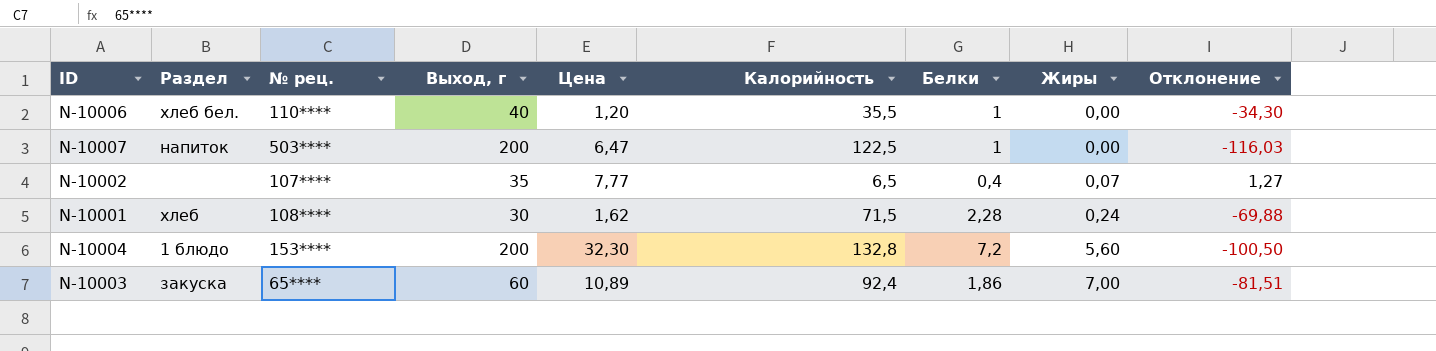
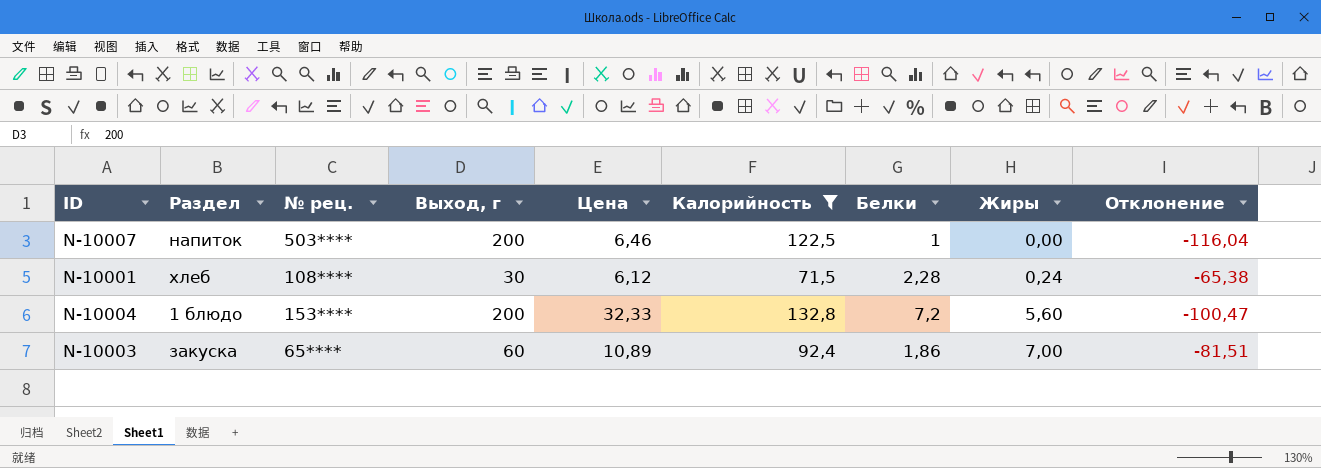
filter: none -> Калорийность >= 71,5
N-10007 | Цена: 6,47 -> 6,46
N-10007 | Отклонение: -116,03 -> -116,04
N-10001 | Цена: 1,62 -> 6,12
N-10001 | Отклонение: -69,88 -> -65,38
N-10004 | Цена: 32,30 -> 32,33
N-10004 | Отклонение: -100,50 -> -100,47

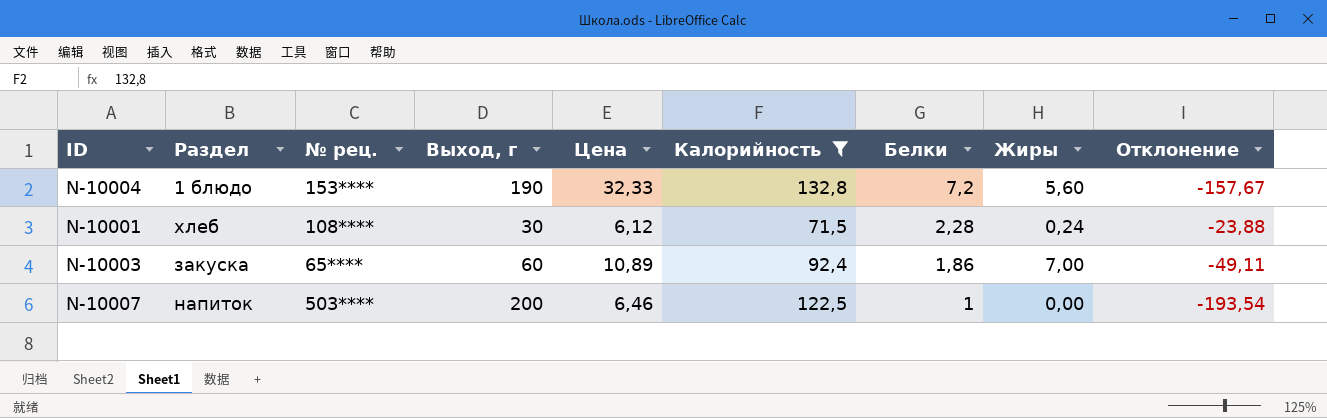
row order: Жиры ascending -> Белки descending
column Отклонение | formula: [Цена] - [Калорийность] -> [Цена] - [Выход, г]
N-10004 | Выход, г: 200 -> 190

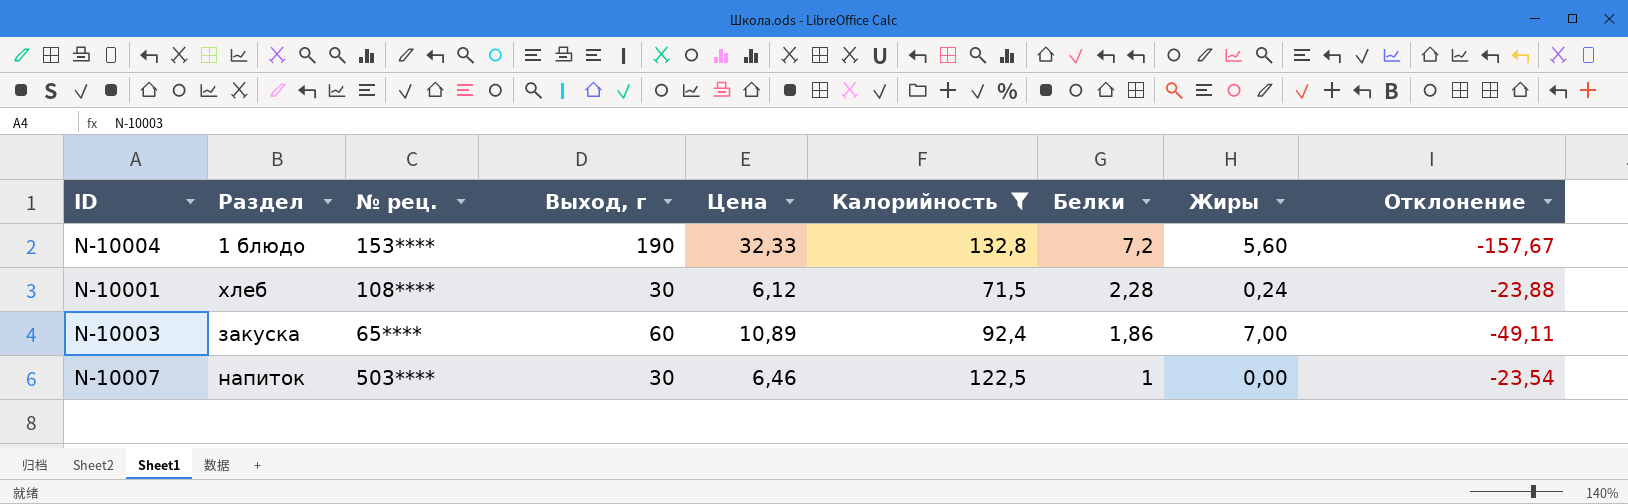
N-10007 | Выход, г: 200 -> 30
N-10007 | Отклонение: -193,54 -> -23,54

